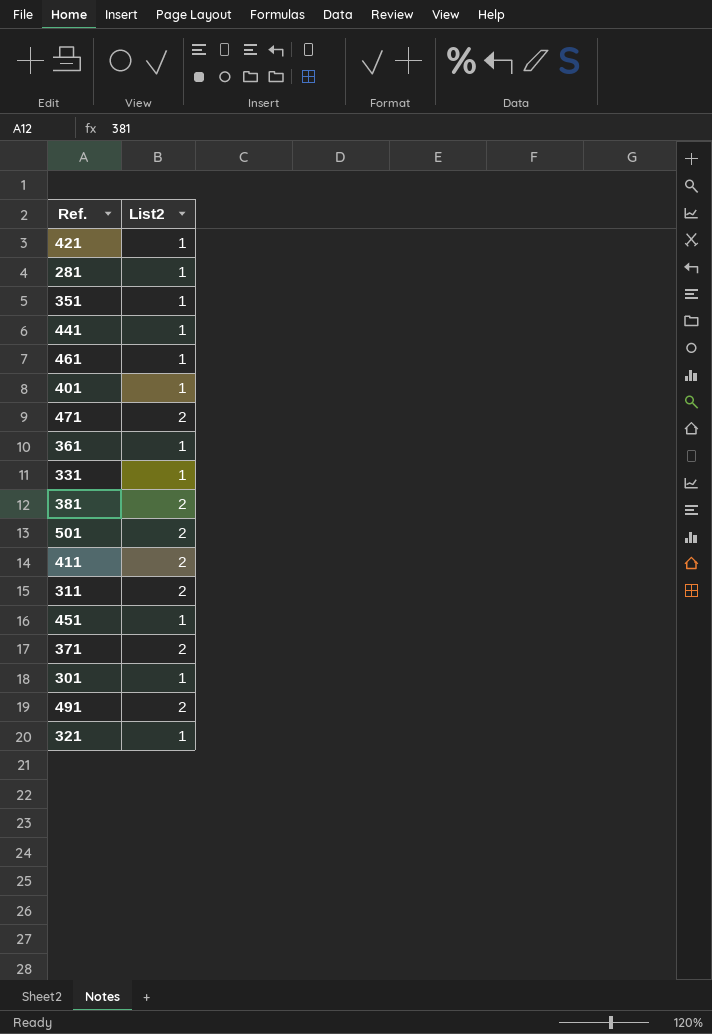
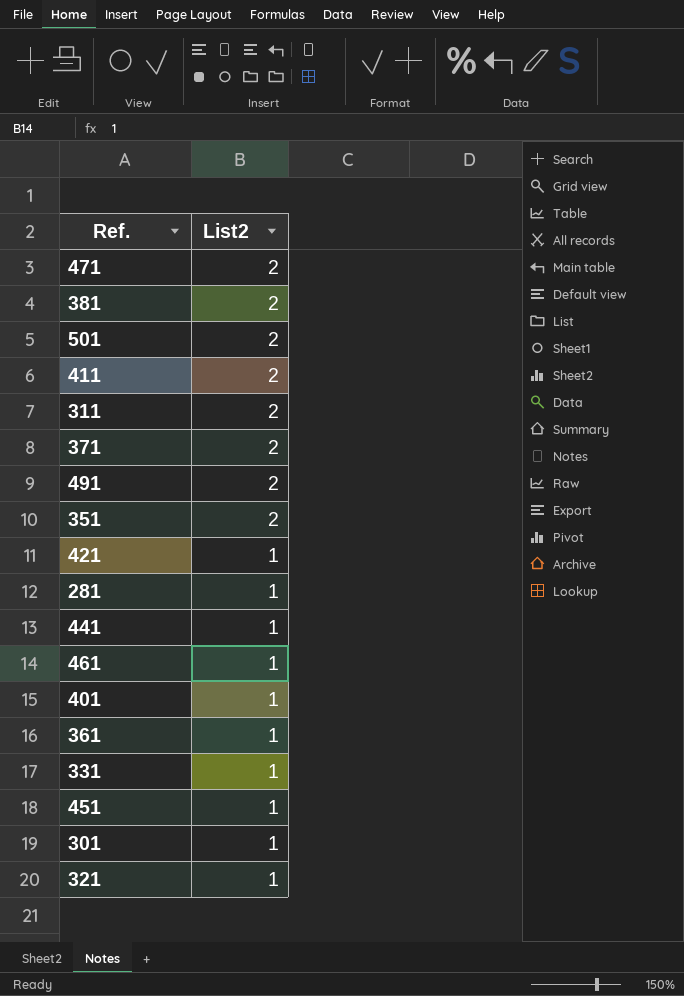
row order: none -> List2 descending
351 | List2: 1 -> 2

